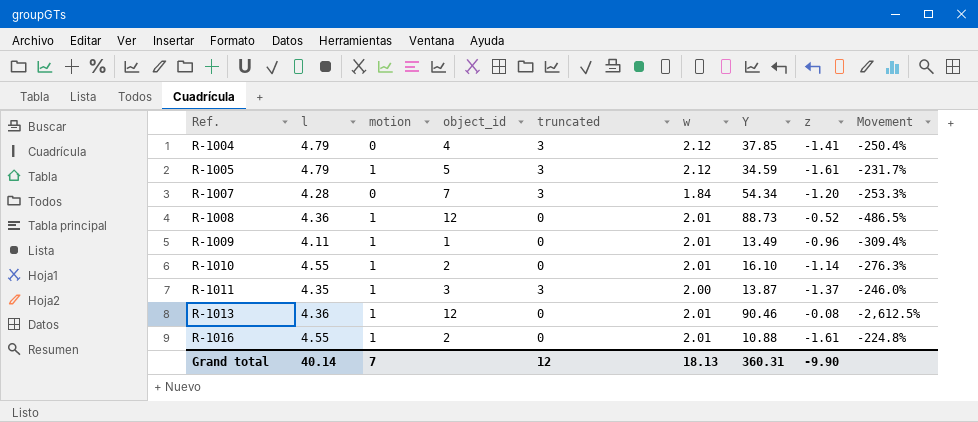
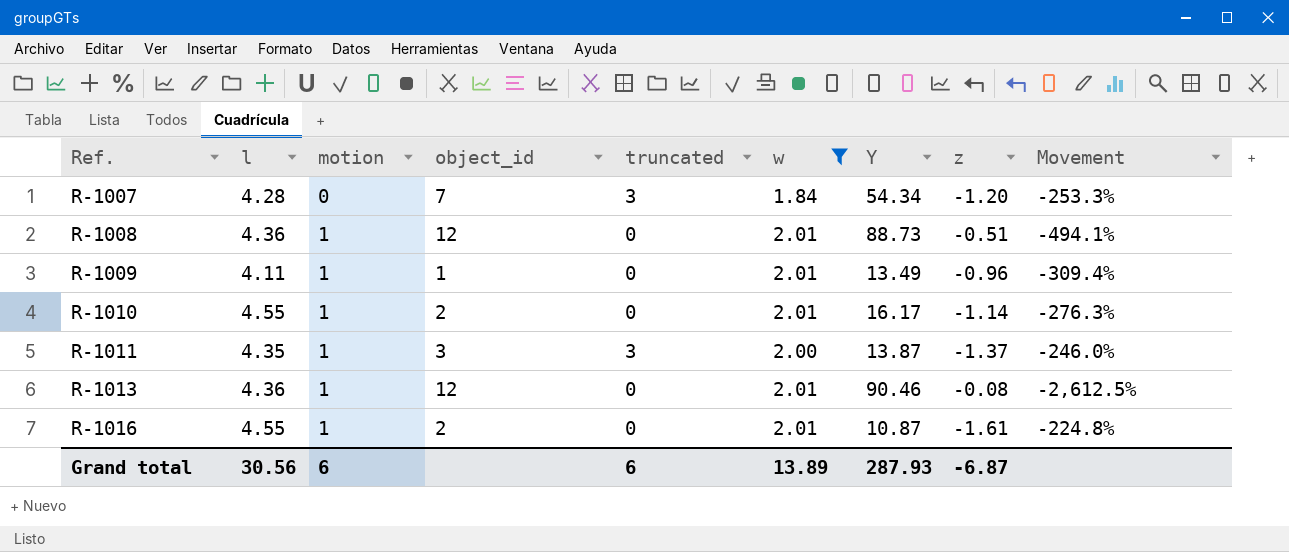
filter: none -> w != 2.12
R-1008 | z: -0.52 -> -0.51
R-1008 | Movement: -486.5% -> -494.1%
R-1010 | Y: 16.10 -> 16.17
R-1016 | Y: 10.88 -> 10.87
Grand total | l: 40.14 -> 30.56
Grand total | motion: 7 -> 6
Grand total | truncated: 12 -> 6
Grand total | w: 18.13 -> 13.89
Grand total | Y: 360.31 -> 287.93
Grand total | z: -9.90 -> -6.87

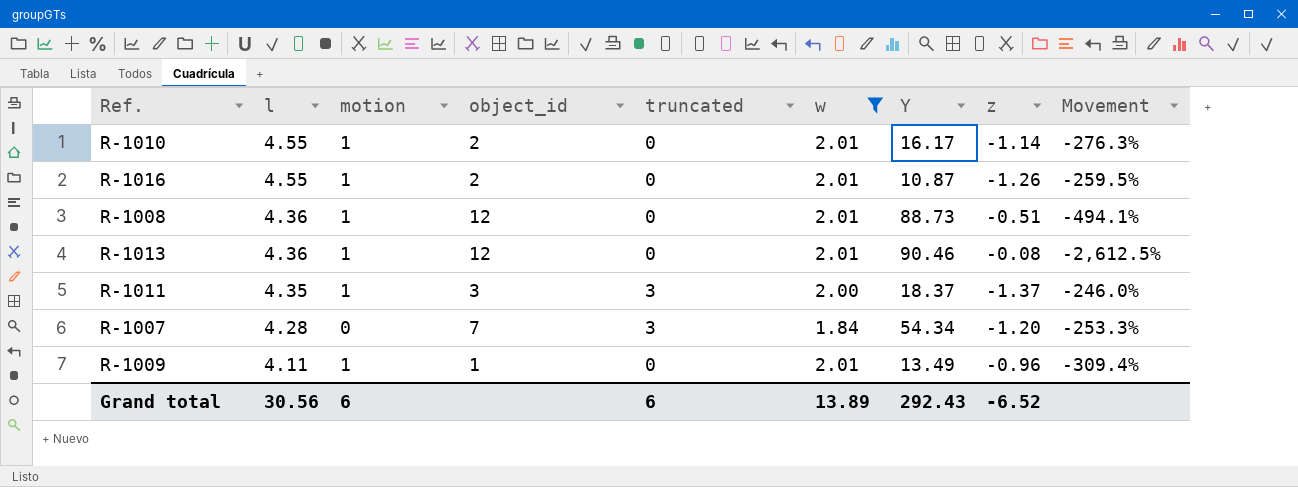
row order: Ref. ascending -> l descending
R-1016 | z: -1.61 -> -1.26
R-1016 | Movement: -224.8% -> -259.5%
R-1011 | Y: 13.87 -> 18.37
Grand total | Y: 287.93 -> 292.43
Grand total | z: -6.87 -> -6.52

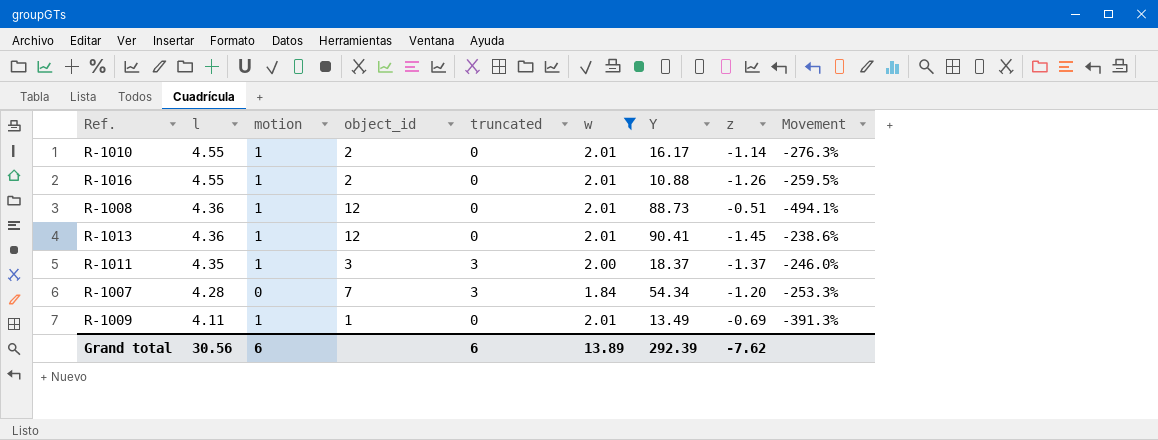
R-1016 | Y: 10.87 -> 10.88
R-1013 | Y: 90.46 -> 90.41
R-1013 | z: -0.08 -> -1.45
R-1013 | Movement: -2,612.5% -> -238.6%
R-1009 | z: -0.96 -> -0.69
R-1009 | Movement: -309.4% -> -391.3%
Grand total | Y: 292.43 -> 292.39
Grand total | z: -6.52 -> -7.62

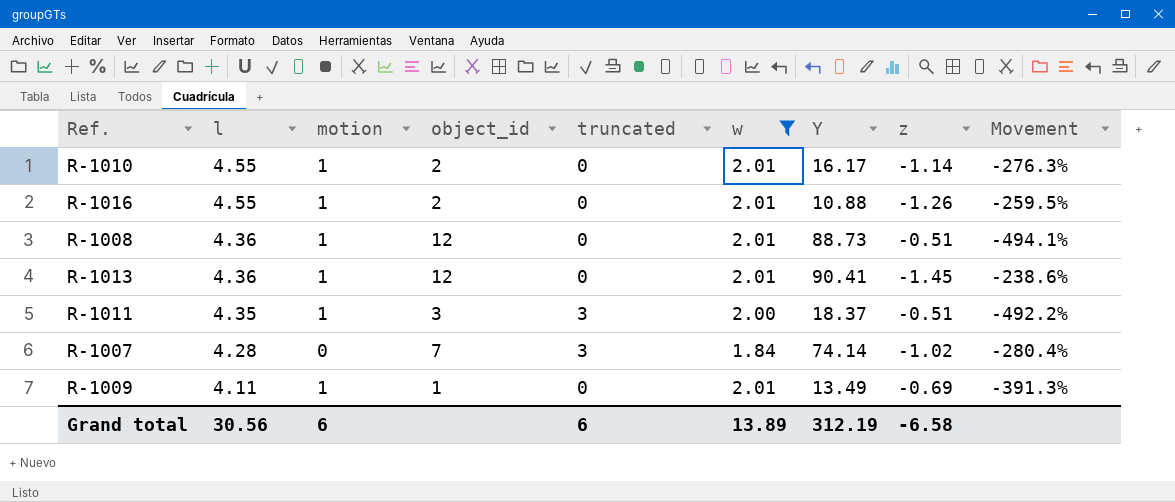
R-1011 | z: -1.37 -> -0.51
R-1011 | Movement: -246.0% -> -492.2%
R-1007 | Y: 54.34 -> 74.14
R-1007 | z: -1.20 -> -1.02
R-1007 | Movement: -253.3% -> -280.4%
Grand total | Y: 292.39 -> 312.19
Grand total | z: -7.62 -> -6.58

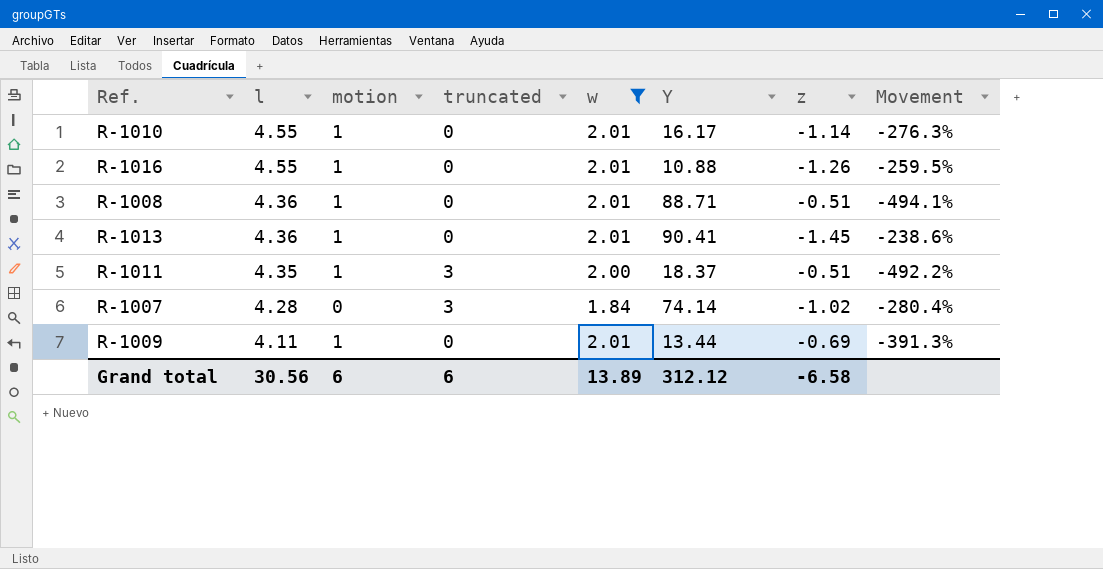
column object_id | position: 4 -> none
R-1008 | Y: 88.73 -> 88.71
R-1009 | Y: 13.49 -> 13.44
Grand total | Y: 312.19 -> 312.12

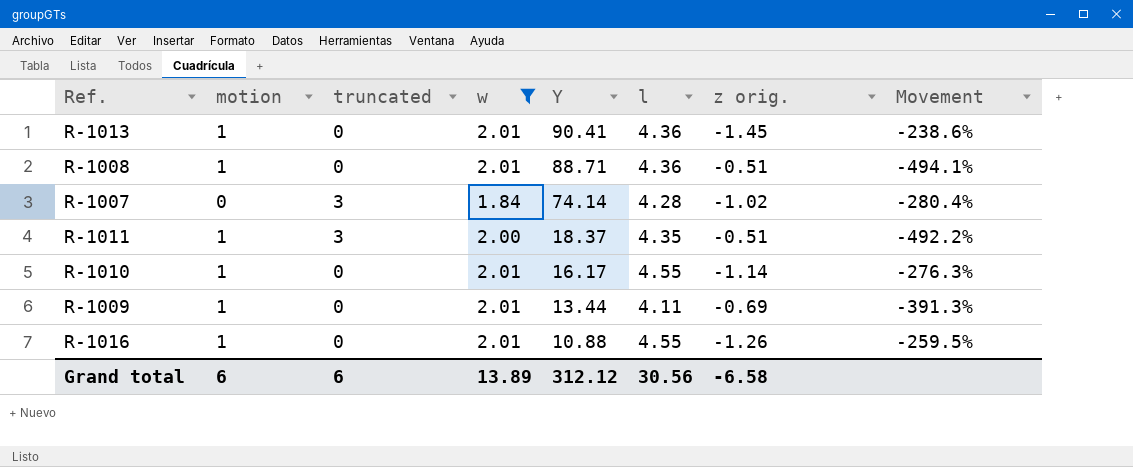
row order: l descending -> Y descending
column l | position: 2 -> 6
column name: z -> z orig.

